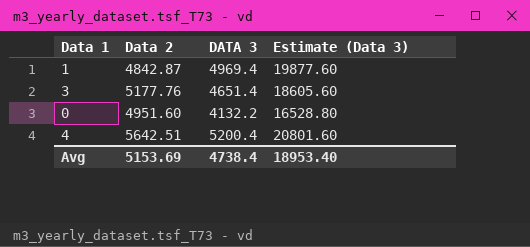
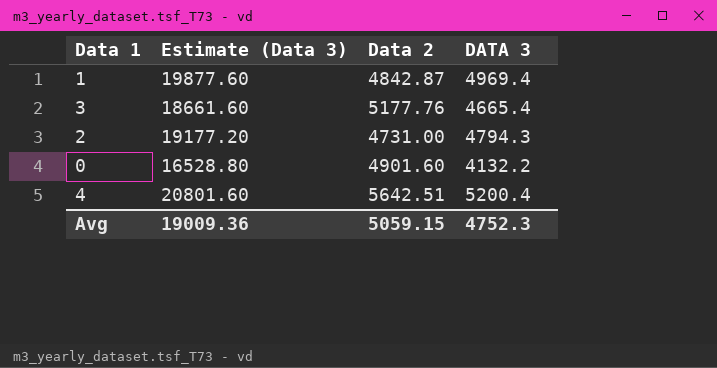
column Estimate (Data 3) | position: 4 -> 2
3 | Estimate (Data 3): 18605.60 -> 18661.60
3 | DATA 3: 4651.4 -> 4665.4
row 2: none -> 19177.20 | 4731.00 | 4794.3
0 | Data 2: 4951.60 -> 4901.60
Avg | Estimate (Data 3): 18953.40 -> 19009.36
Avg | Data 2: 5153.69 -> 5059.15
Avg | DATA 3: 4738.4 -> 4752.3

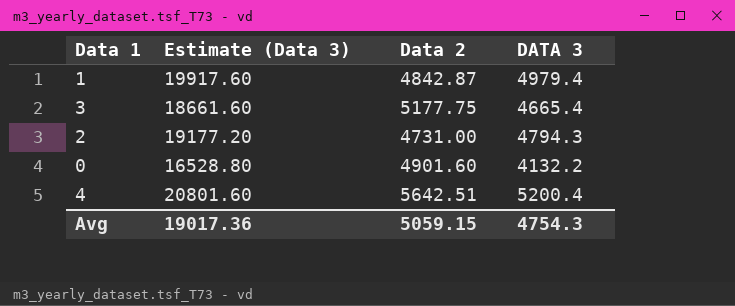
1 | Estimate (Data 3): 19877.60 -> 19917.60
1 | DATA 3: 4969.4 -> 4979.4
3 | Data 2: 5177.76 -> 5177.75
Avg | Estimate (Data 3): 19009.36 -> 19017.36
Avg | DATA 3: 4752.3 -> 4754.3

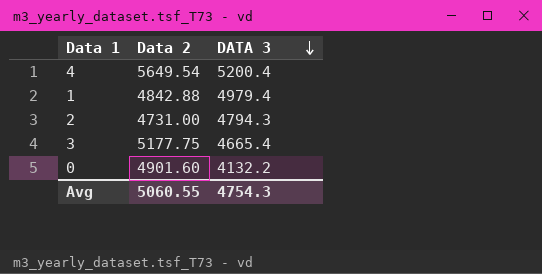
row order: none -> DATA 3 descending
column Estimate (Data 3) | formula: [DATA 3] * 4 -> none
4 | Data 2: 5642.51 -> 5649.54
1 | Data 2: 4842.87 -> 4842.88
Avg | Data 2: 5059.15 -> 5060.55

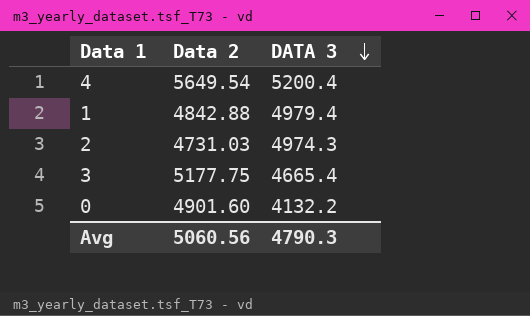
2 | Data 2: 4731.00 -> 4731.03
2 | DATA 3: 4794.3 -> 4974.3
Avg | Data 2: 5060.55 -> 5060.56
Avg | DATA 3: 4754.3 -> 4790.3

